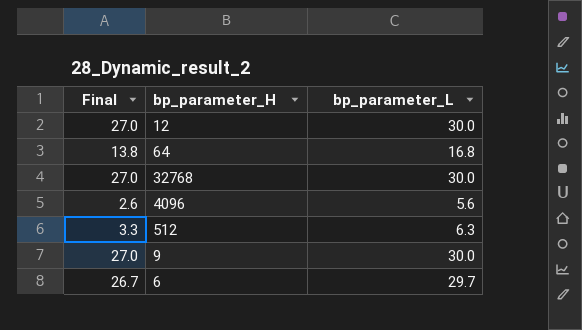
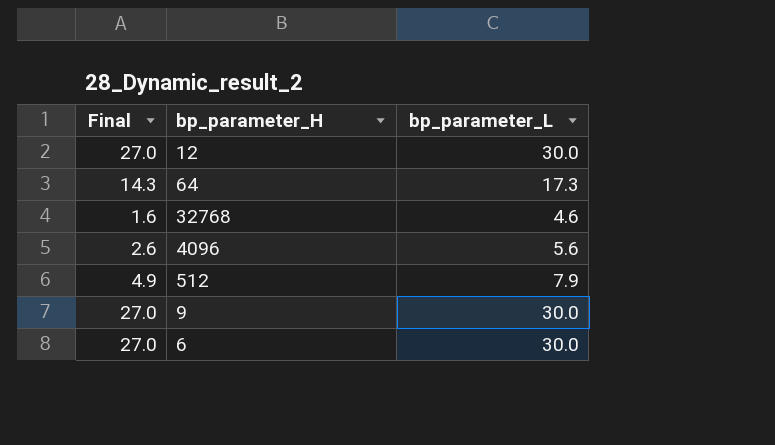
64 | Final: 13.8 -> 14.3
64 | bp_parameter_L: 16.8 -> 17.3
32768 | Final: 27.0 -> 1.6
32768 | bp_parameter_L: 30.0 -> 4.6
512 | Final: 3.3 -> 4.9
512 | bp_parameter_L: 6.3 -> 7.9
6 | Final: 26.7 -> 27.0
6 | bp_parameter_L: 29.7 -> 30.0

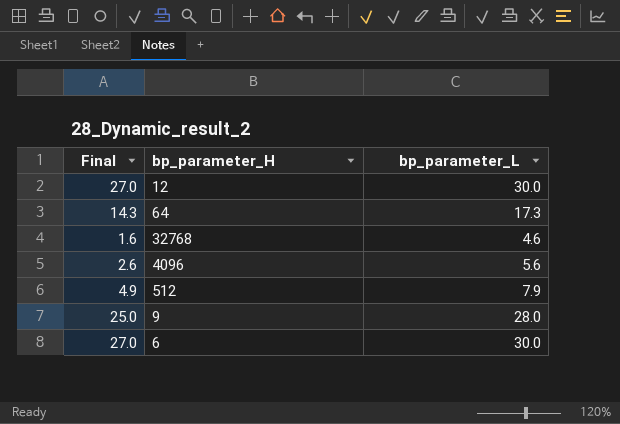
9 | Final: 27.0 -> 25.0
9 | bp_parameter_L: 30.0 -> 28.0

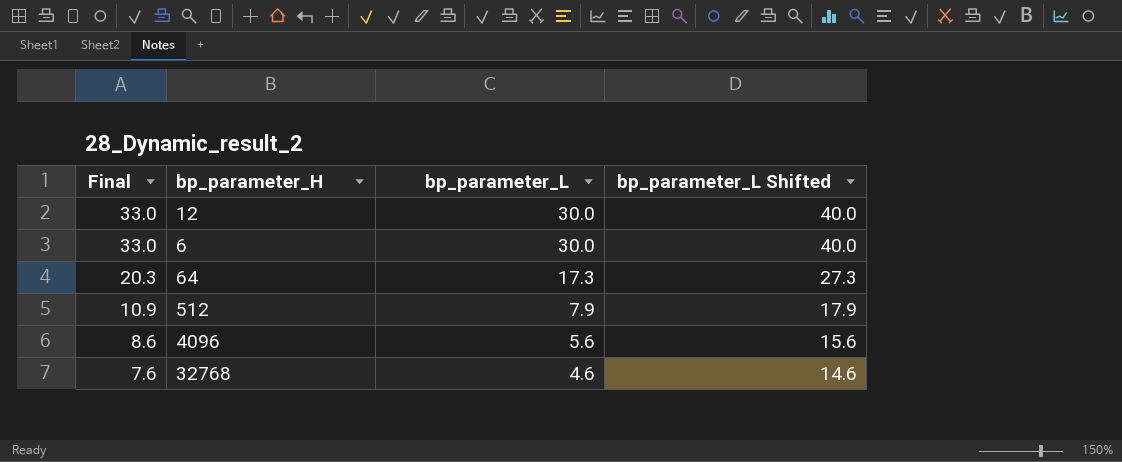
row order: none -> Final descending
column Final | formula: [bp_parameter_L] - 3 -> [bp_parameter_L] + 3
column bp_parameter_L Shifted | formula: none -> [bp_parameter_L] + 10
row 9: 25.0 | 28.0 -> none

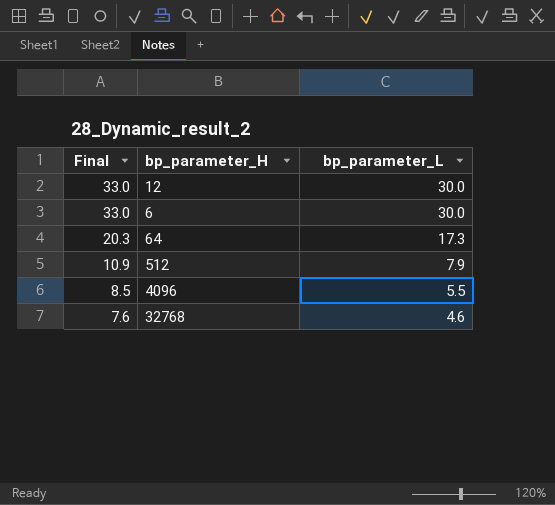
column bp_parameter_L Shifted | formula: [bp_parameter_L] + 10 -> none
4096 | Final: 8.6 -> 8.5
4096 | bp_parameter_L: 5.6 -> 5.5

